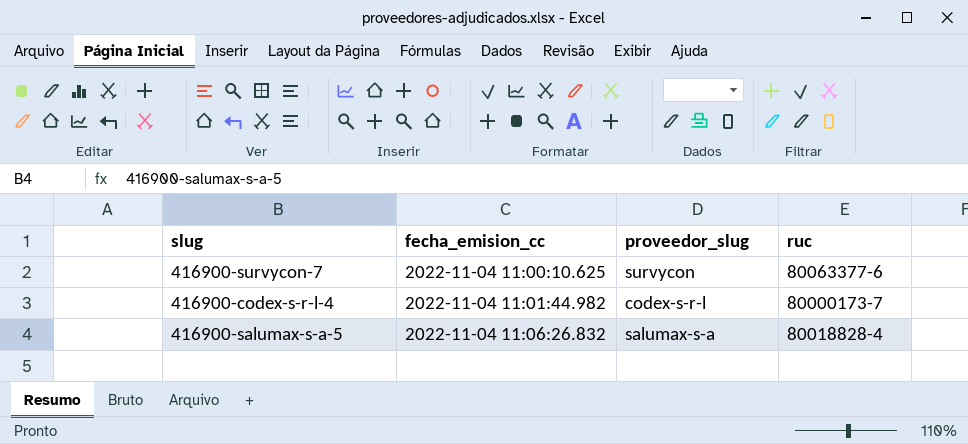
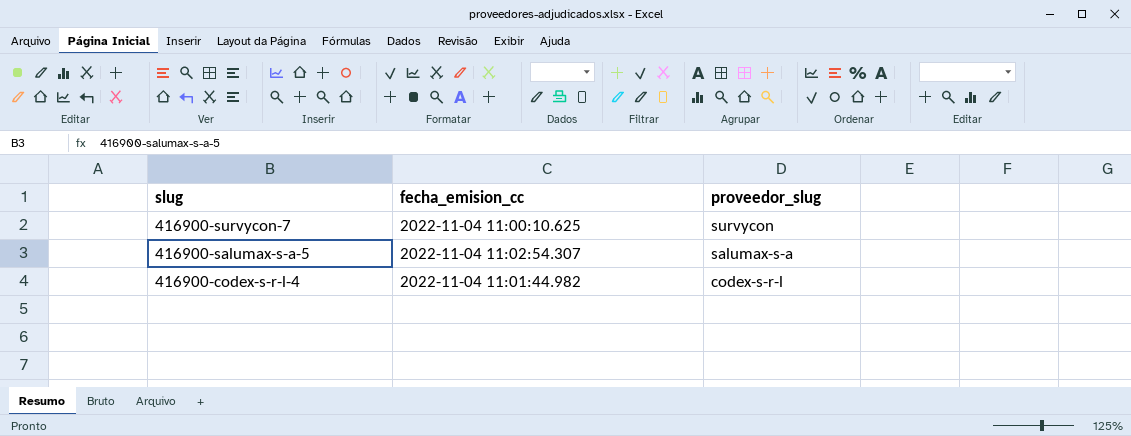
row order: fecha_emision_cc ascending -> slug descending
column ruc | position: 4 -> none
416900-salumax-s-a-5 | fecha_emision_cc: 2022-11-04 11:06:26.832 -> 2022-11-04 11:02:54.307

